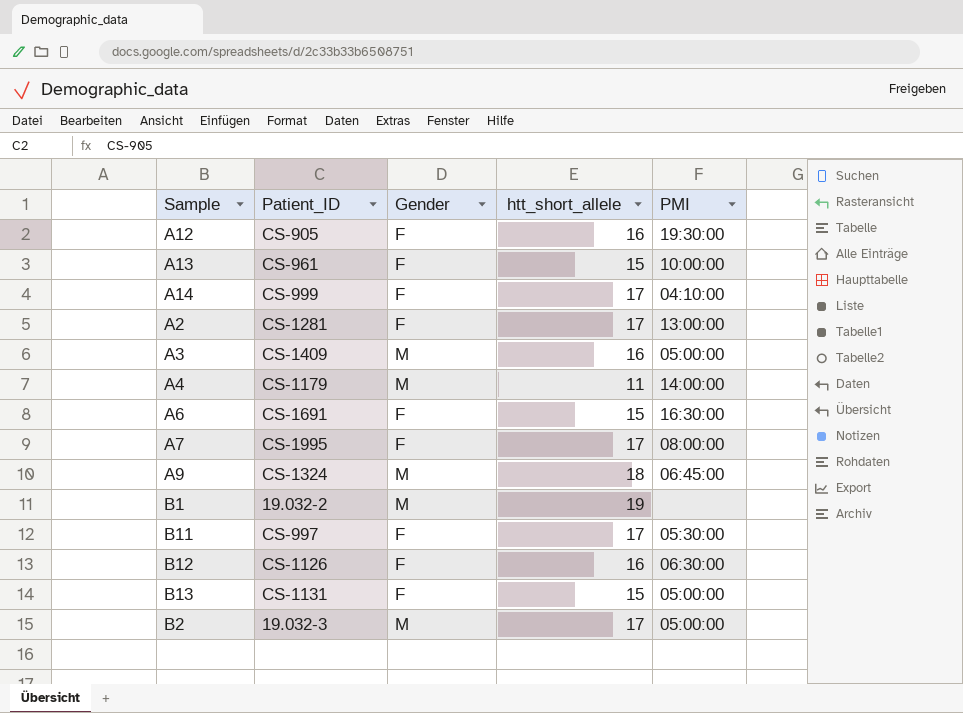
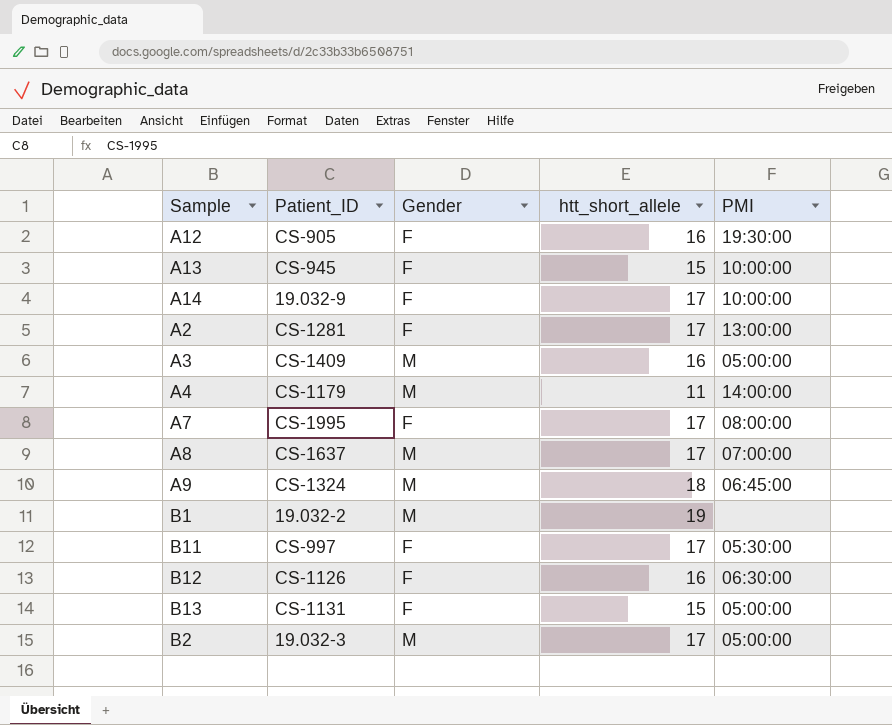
row A6: CS-1691 | F | 15 | 16:30:00 -> none
A13 | Patient_ID: CS-961 -> CS-945
A14 | Patient_ID: CS-999 -> 19.032-9
A14 | PMI: 04:10:00 -> 10:00:00
row A8: none -> CS-1637 | M | 17 | 07:00:00

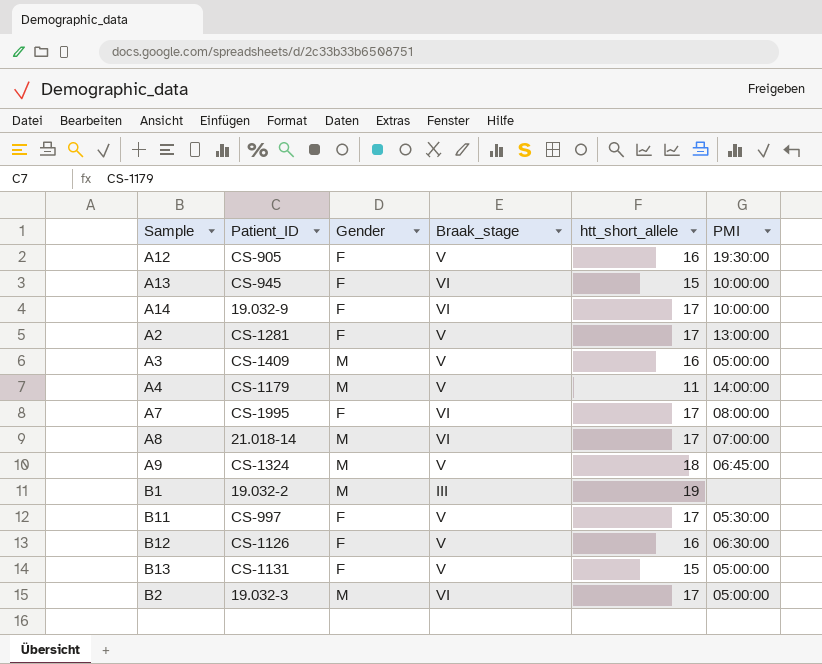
column Braak_stage | position: none -> 4
A8 | Patient_ID: CS-1637 -> 21.018-14

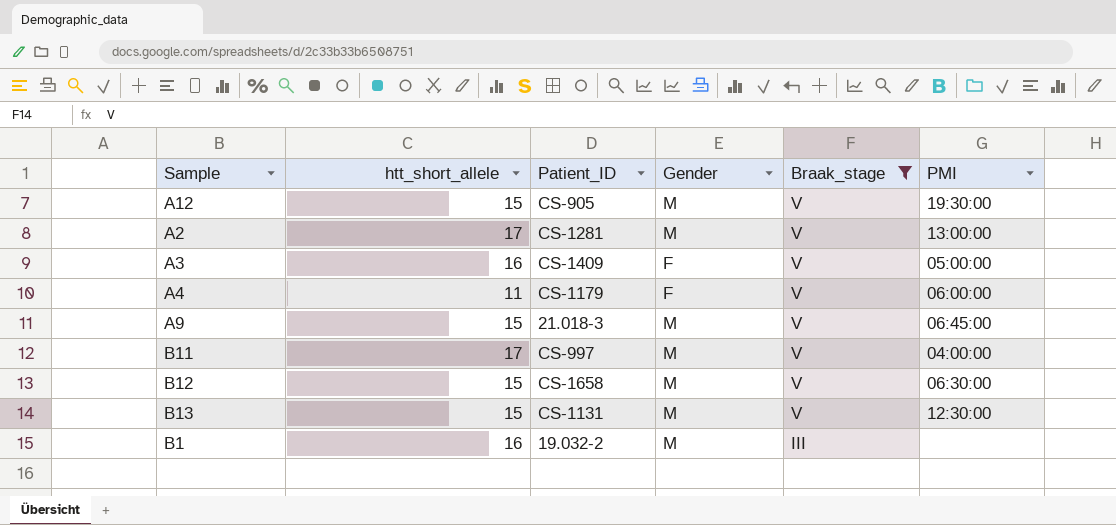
filter: none -> Braak_stage != VI
row order: none -> Braak_stage descending
column htt_short_allele | position: 5 -> 2
A12 | htt_short_allele: 16 -> 15
A12 | Gender: F -> M
A2 | Gender: F -> M
A3 | Gender: M -> F
A4 | Gender: M -> F
A4 | PMI: 14:00:00 -> 06:00:00
A9 | htt_short_allele: 18 -> 15
A9 | Patient_ID: CS-1324 -> 21.018-3
B11 | Gender: F -> M
B11 | PMI: 05:30:00 -> 04:00:00
B12 | htt_short_allele: 16 -> 15
B12 | Patient_ID: CS-1126 -> CS-1658
B12 | Gender: F -> M
B13 | Gender: F -> M
B13 | PMI: 05:00:00 -> 12:30:00
B1 | htt_short_allele: 19 -> 16

